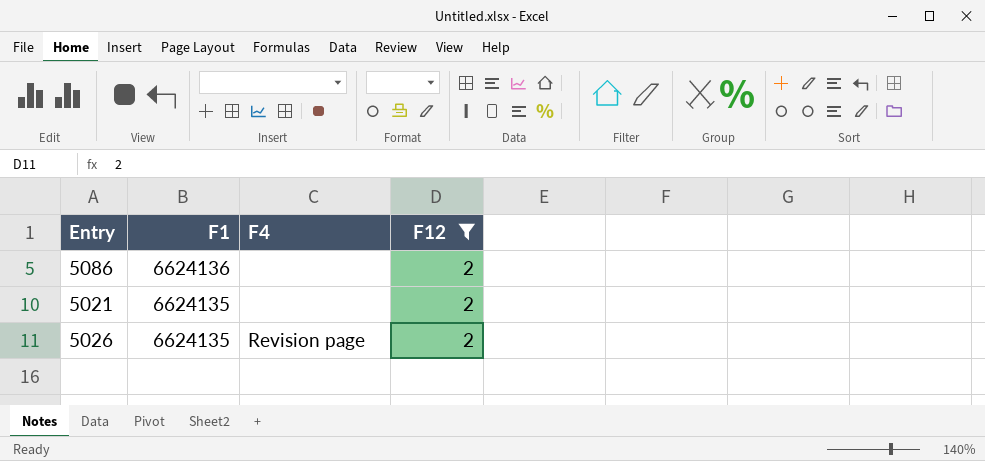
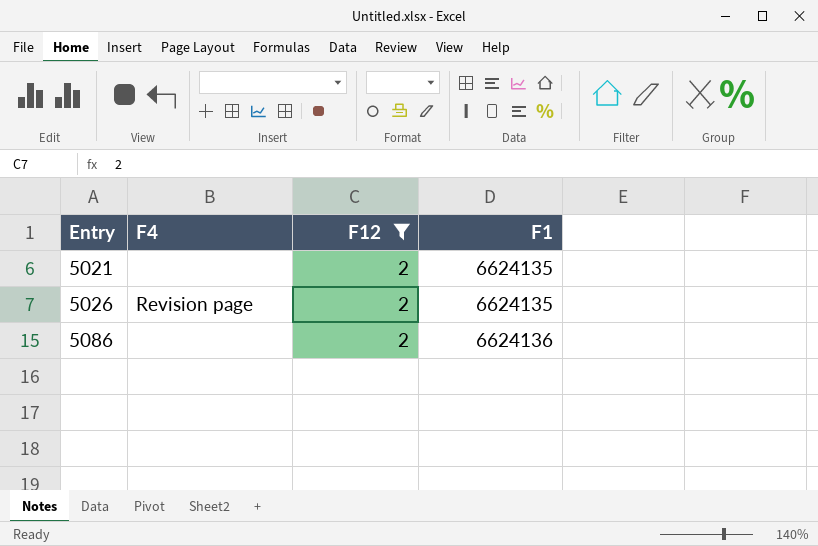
row order: F1 descending -> Entry ascending
column F1 | position: 2 -> 4

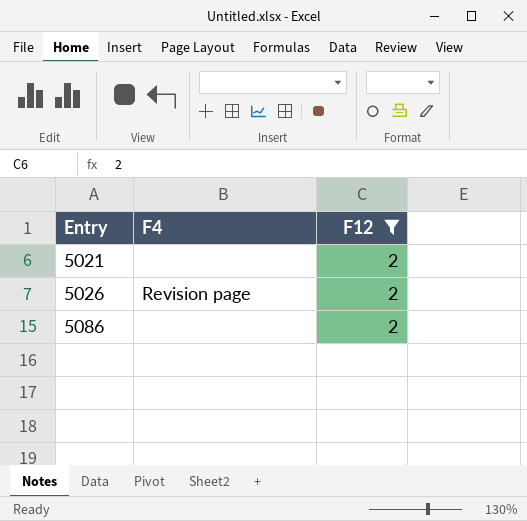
column F1 | position: 4 -> none

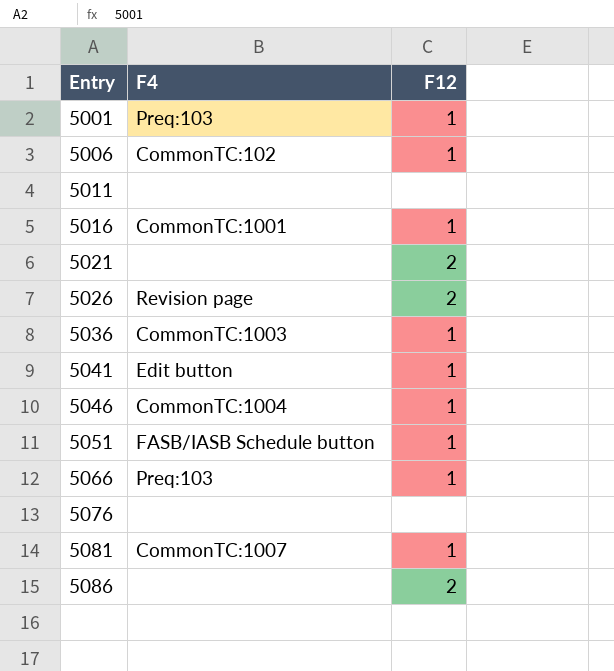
filter: F12 = 2 -> none

